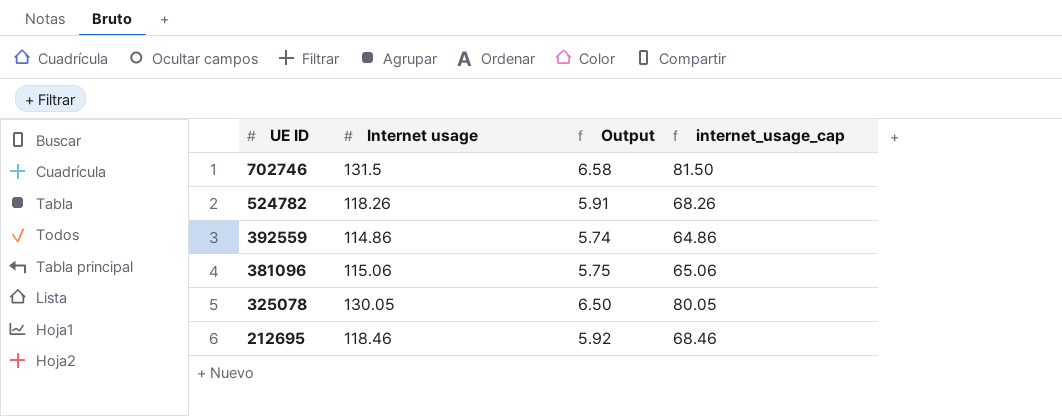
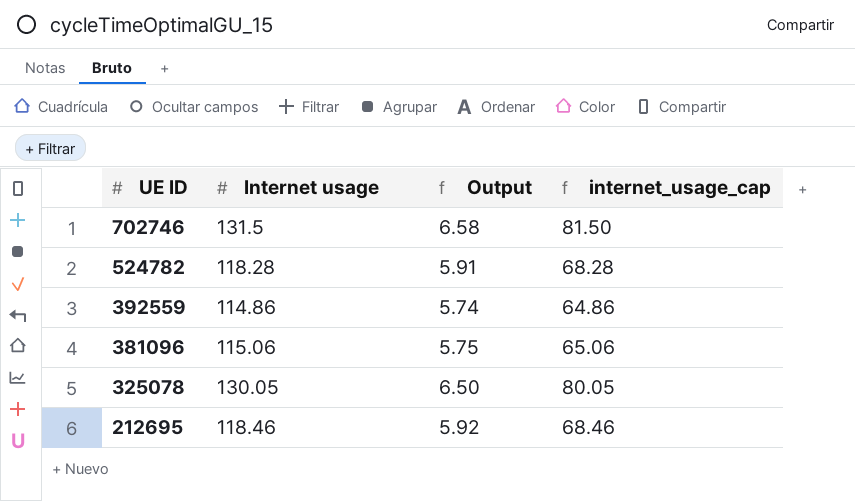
524782 | Internet usage: 118.26 -> 118.28
524782 | internet_usage_cap: 68.26 -> 68.28

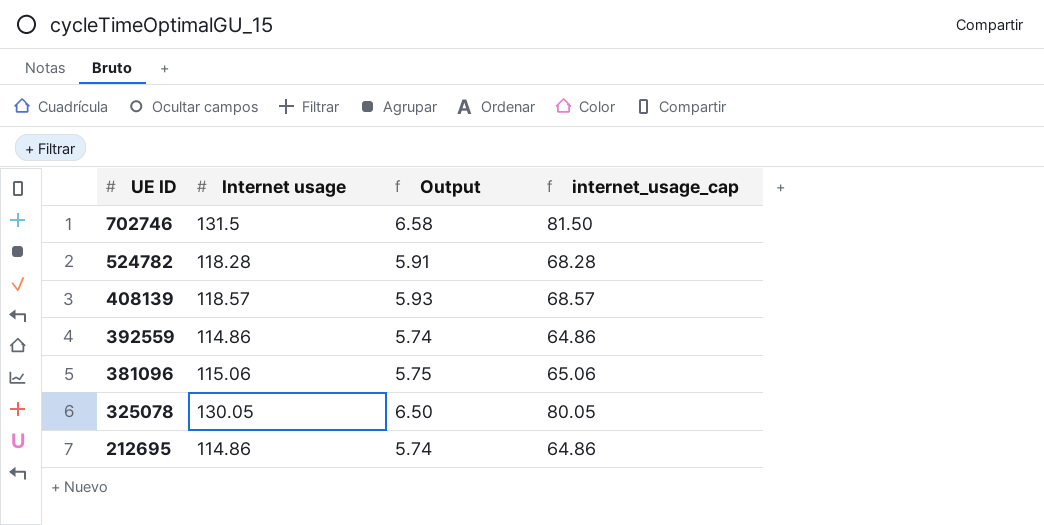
row 408139: none -> 118.57 | 5.93 | 68.57
212695 | Internet usage: 118.46 -> 114.86
212695 | Output: 5.92 -> 5.74
212695 | internet_usage_cap: 68.46 -> 64.86

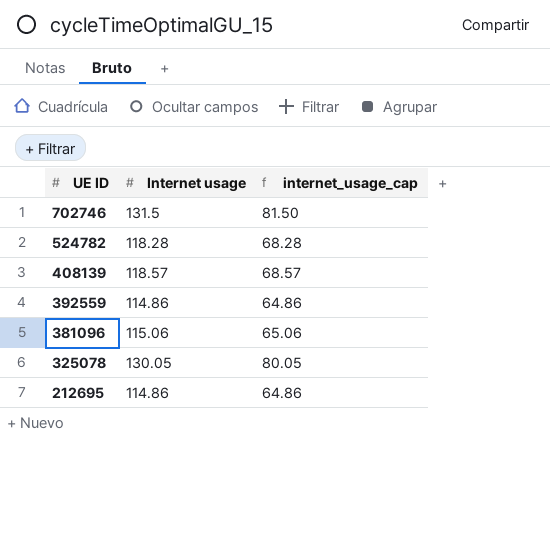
column Output | formula: [Internet usage] * 0.05 -> none

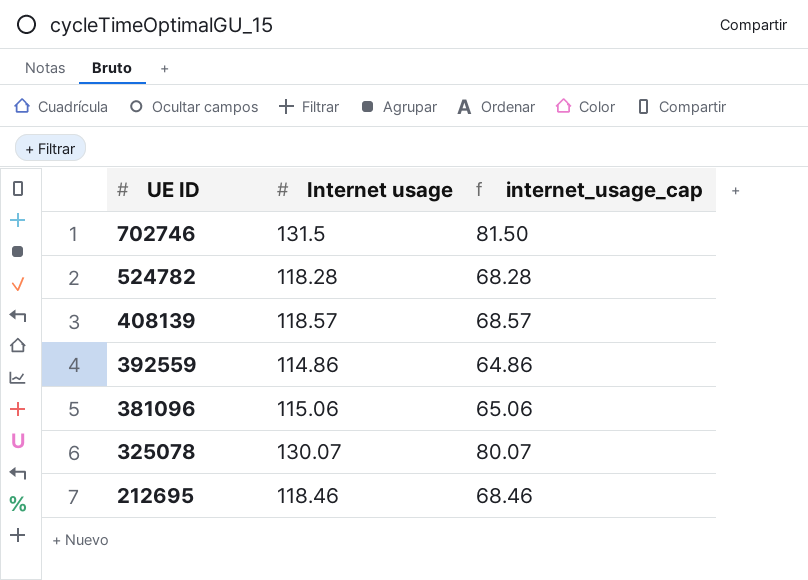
325078 | Internet usage: 130.05 -> 130.07
325078 | internet_usage_cap: 80.05 -> 80.07
212695 | Internet usage: 114.86 -> 118.46
212695 | internet_usage_cap: 64.86 -> 68.46

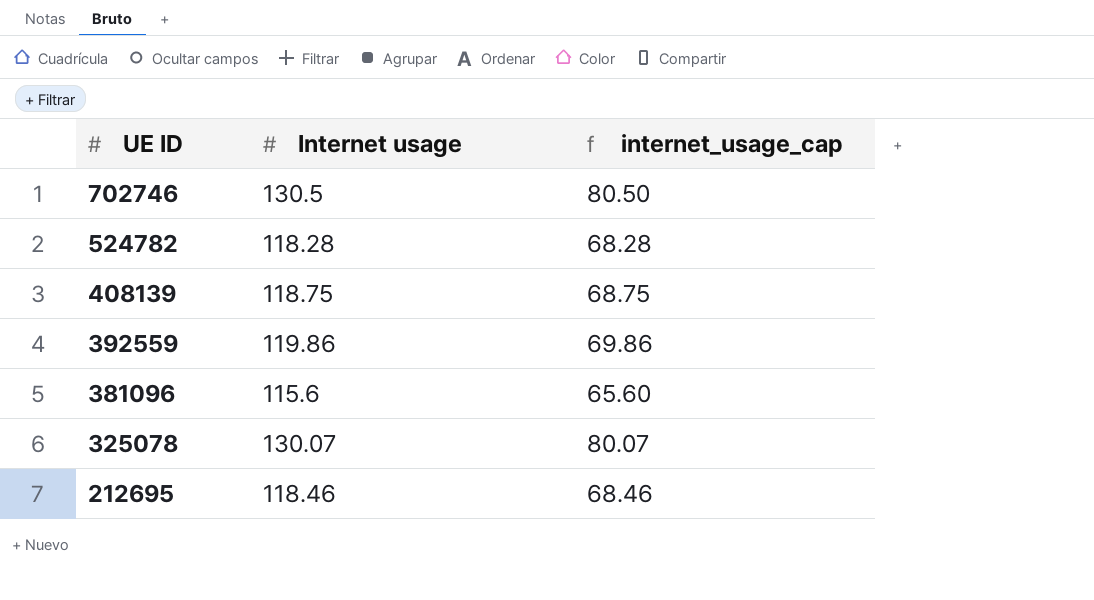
702746 | Internet usage: 131.5 -> 130.5
702746 | internet_usage_cap: 81.50 -> 80.50
408139 | Internet usage: 118.57 -> 118.75
408139 | internet_usage_cap: 68.57 -> 68.75
392559 | Internet usage: 114.86 -> 119.86
392559 | internet_usage_cap: 64.86 -> 69.86
381096 | Internet usage: 115.06 -> 115.6
381096 | internet_usage_cap: 65.06 -> 65.60

